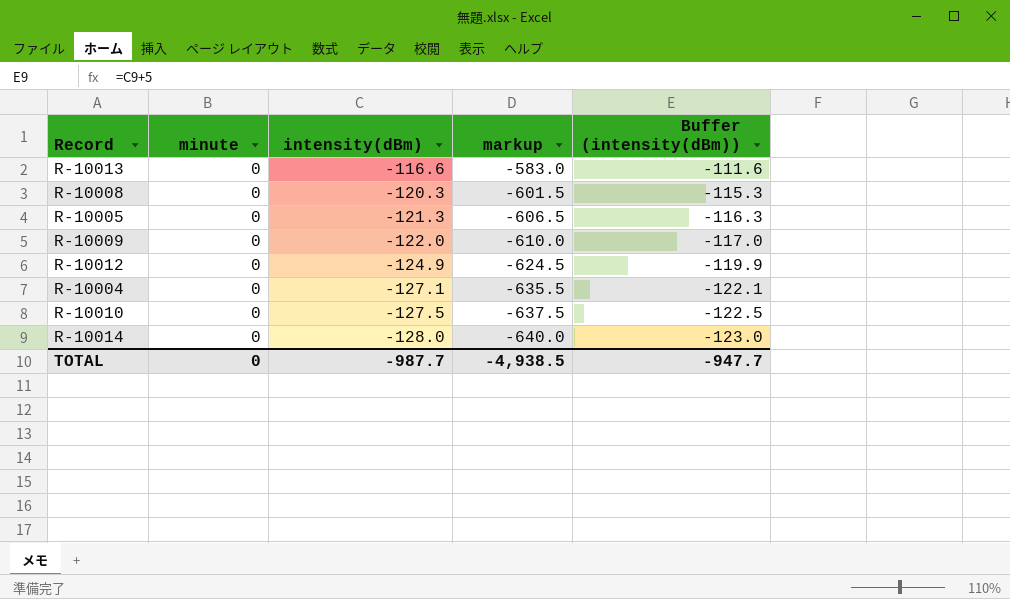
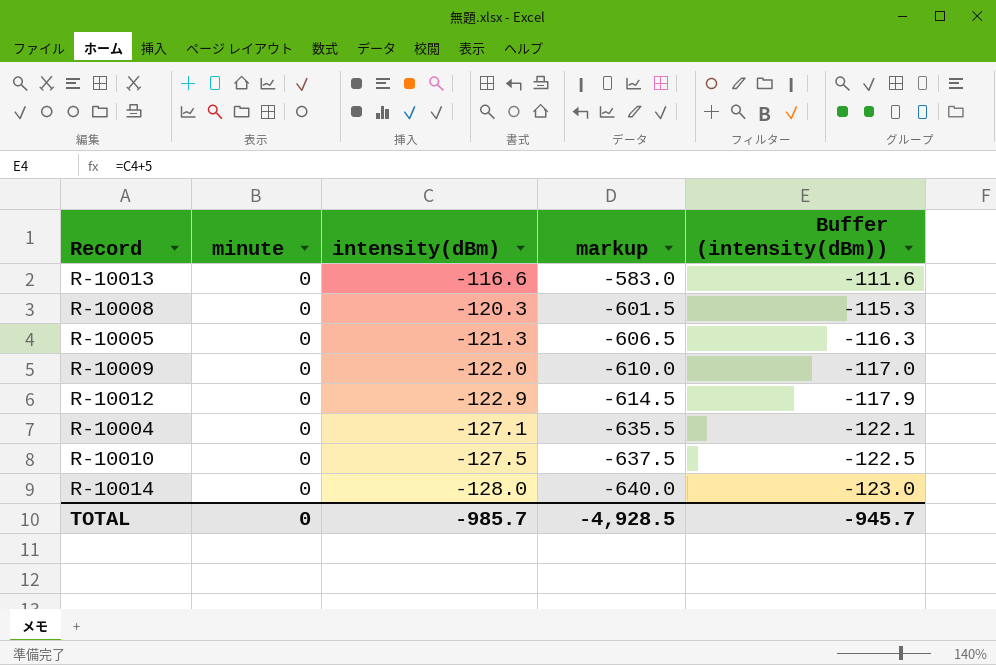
R-10012 | intensity(dBm): -124.9 -> -122.9
R-10012 | markup: -624.5 -> -614.5
R-10012 | Buffer (intensity(dBm)): -119.9 -> -117.9
TOTAL | intensity(dBm): -987.7 -> -985.7
TOTAL | markup: -4,938.5 -> -4,928.5
TOTAL | Buffer (intensity(dBm)): -947.7 -> -945.7

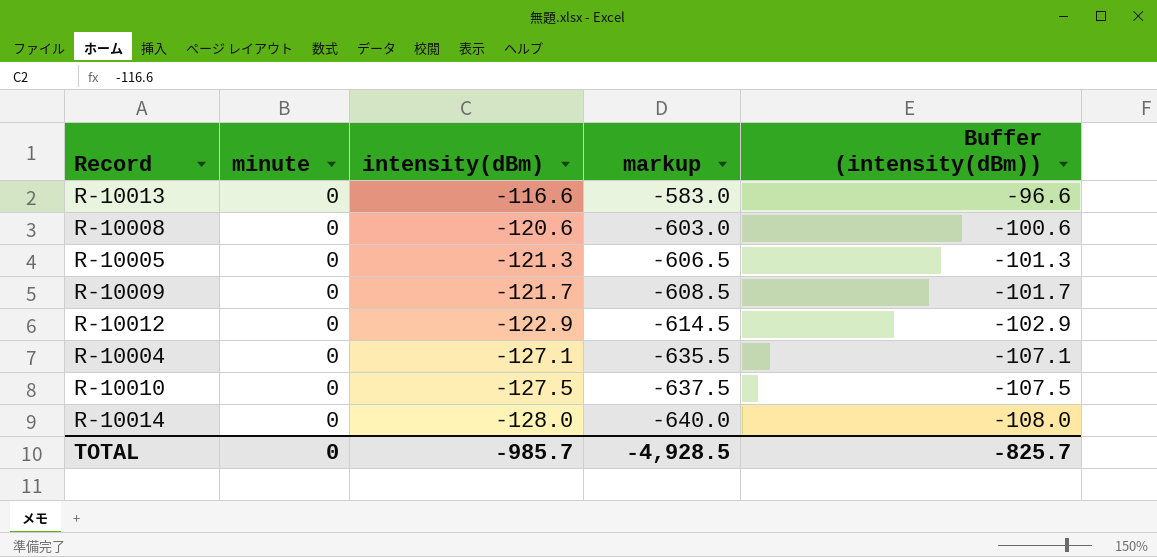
column Buffer (intensity(dBm)) | formula: [intensity(dBm)] + 5 -> [intensity(dBm)] + 20
R-10008 | intensity(dBm): -120.3 -> -120.6
R-10008 | markup: -601.5 -> -603.0
R-10009 | intensity(dBm): -122.0 -> -121.7
R-10009 | markup: -610.0 -> -608.5
TOTAL | Buffer (intensity(dBm)): -945.7 -> -825.7

